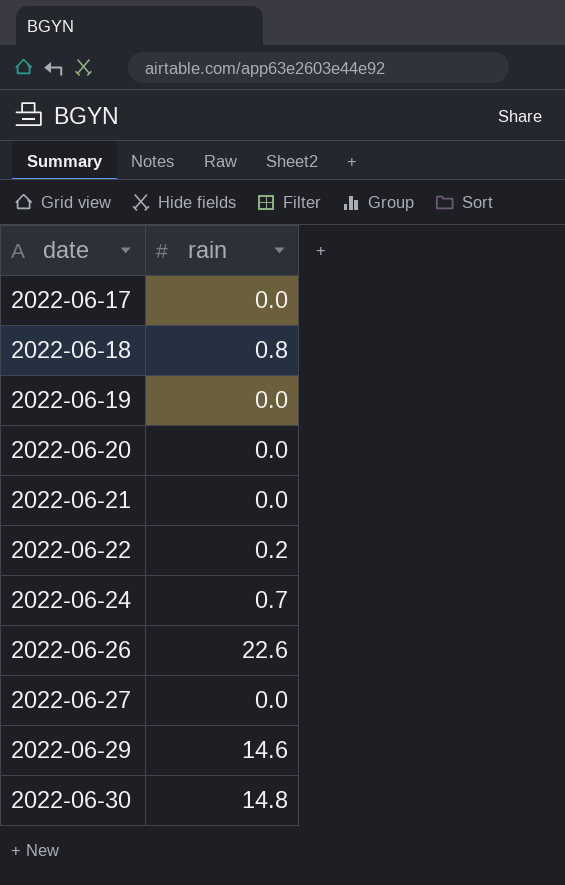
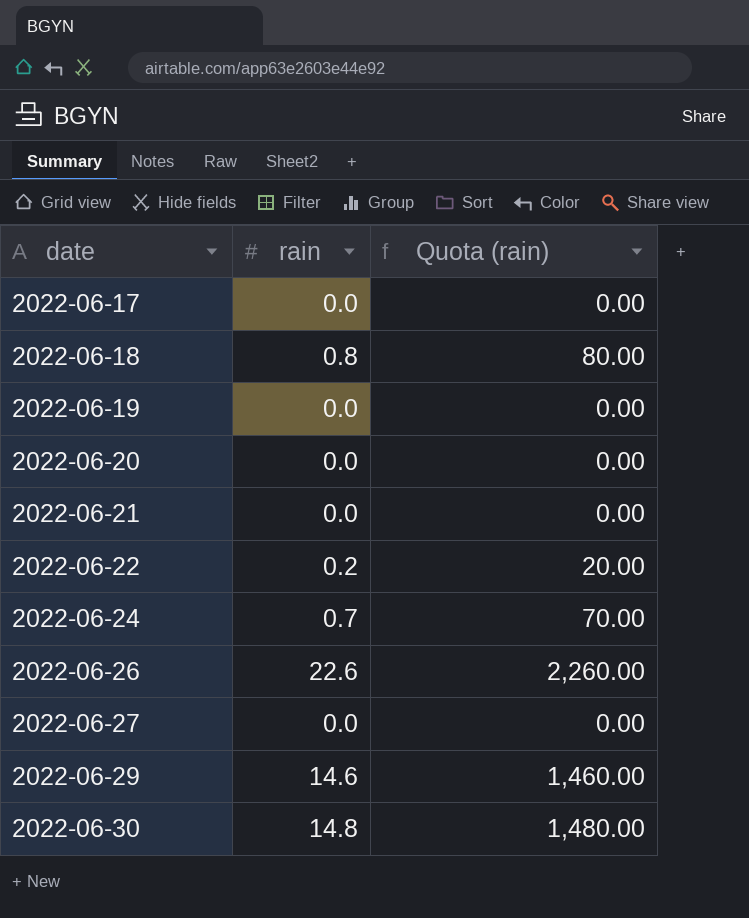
column Quota (rain) | formula: none -> [rain] * 100

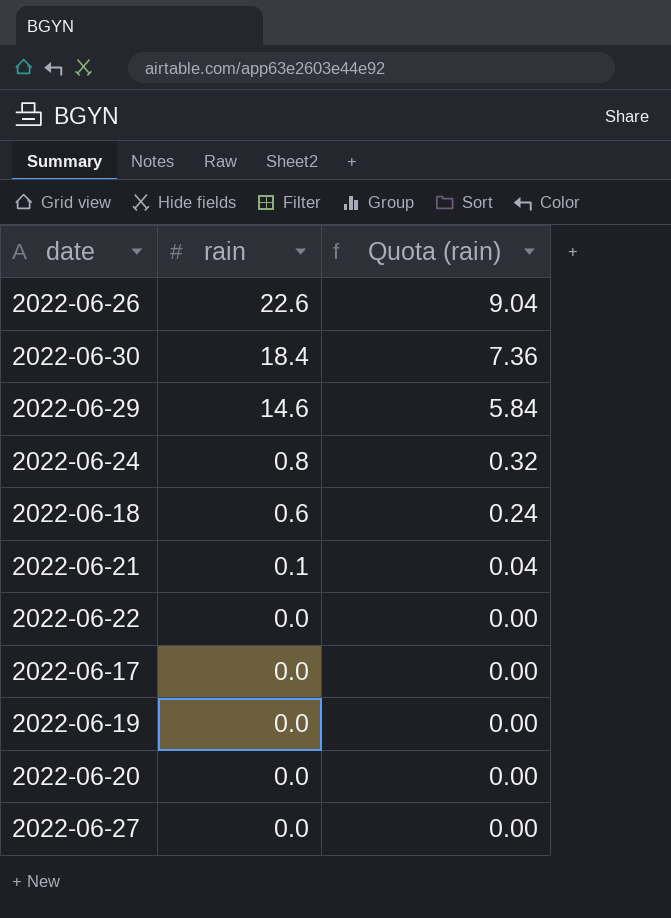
row order: date ascending -> rain descending
column Quota (rain) | formula: [rain] * 100 -> [rain] * 0.4
2022-06-30 | rain: 14.8 -> 18.4
2022-06-24 | rain: 0.7 -> 0.8
2022-06-18 | rain: 0.8 -> 0.6
2022-06-21 | rain: 0.0 -> 0.1
2022-06-22 | rain: 0.2 -> 0.0

